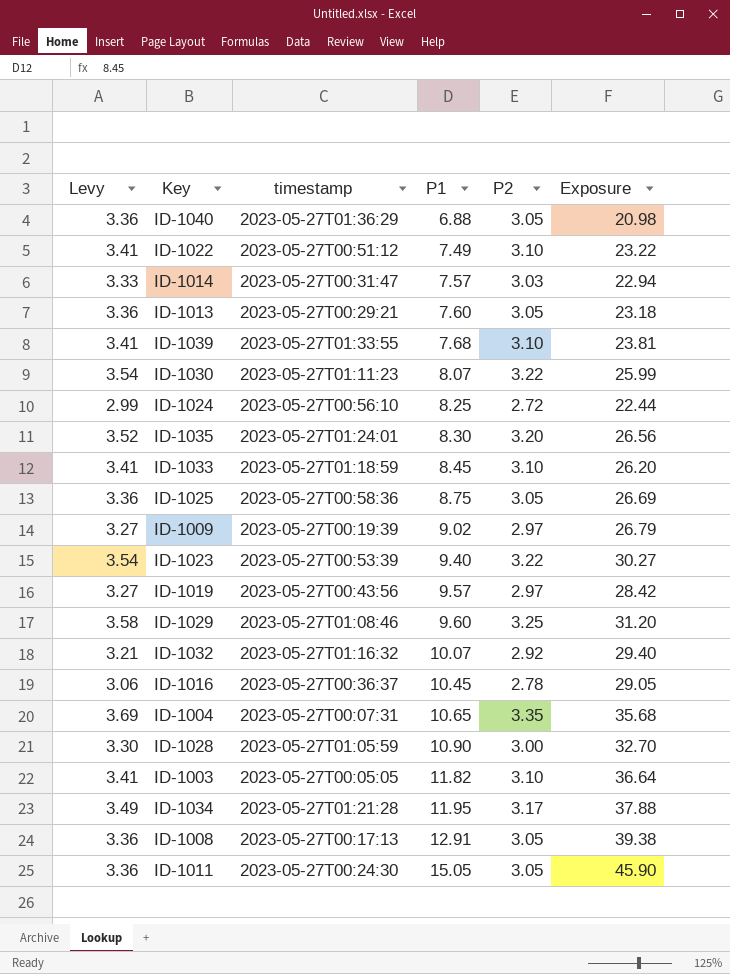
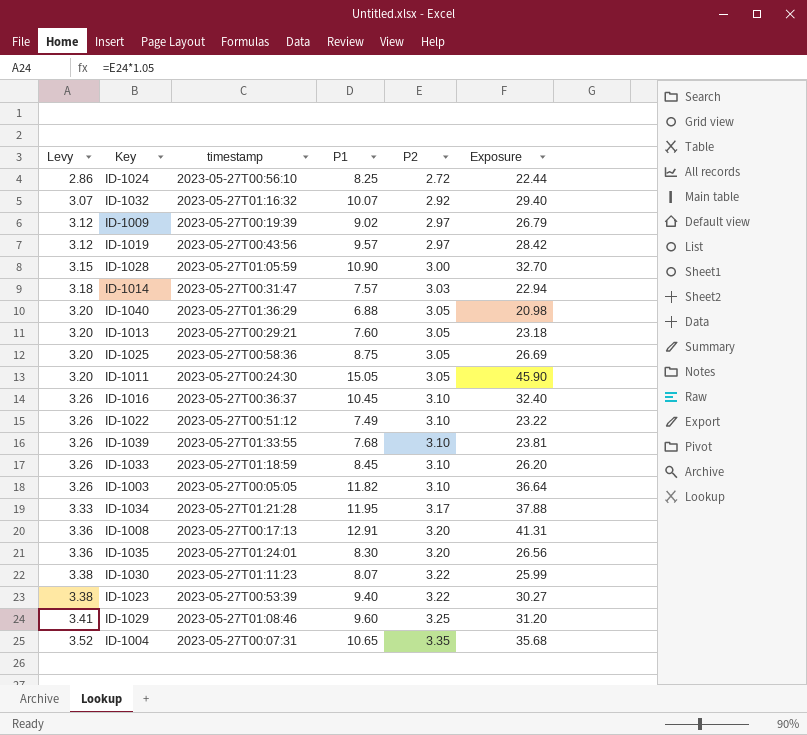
row order: P1 ascending -> Levy ascending
column Levy | formula: [P2] * 1.1 -> [P2] * 1.05
ID-1016 | P2: 2.78 -> 3.10
ID-1016 | Exposure: 29.05 -> 32.40
ID-1008 | P2: 3.05 -> 3.20
ID-1008 | Exposure: 39.38 -> 41.31

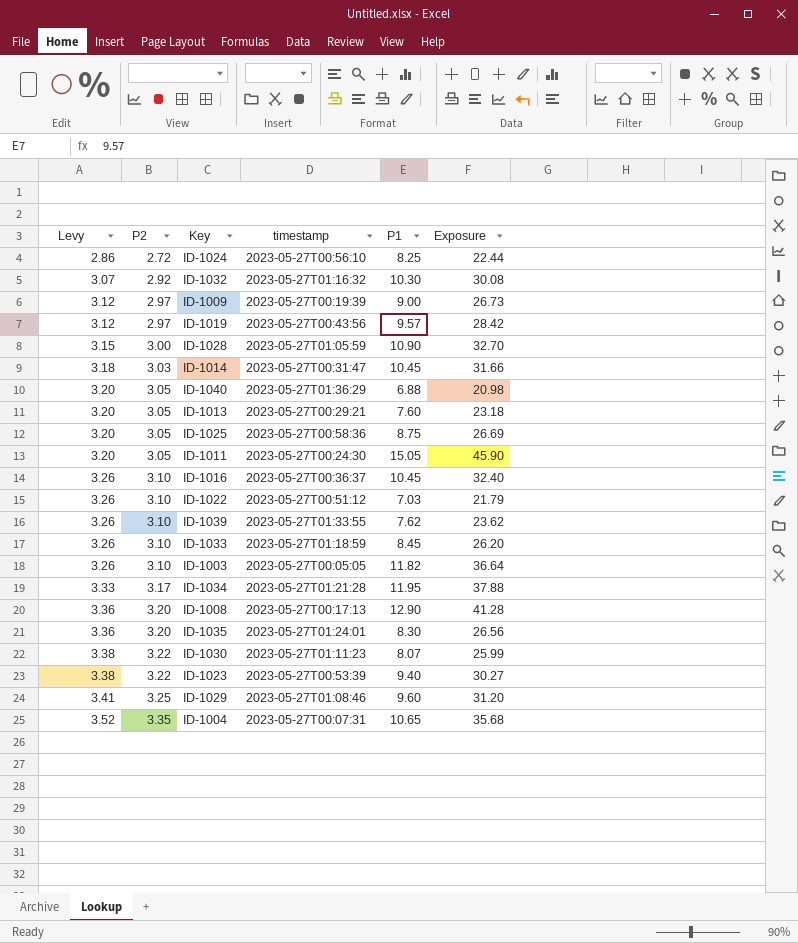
column P2 | position: 5 -> 2
ID-1032 | P1: 10.07 -> 10.30
ID-1032 | Exposure: 29.40 -> 30.08
ID-1009 | P1: 9.02 -> 9.00
ID-1009 | Exposure: 26.79 -> 26.73
ID-1014 | P1: 7.57 -> 10.45
ID-1014 | Exposure: 22.94 -> 31.66
ID-1022 | P1: 7.49 -> 7.03
ID-1022 | Exposure: 23.22 -> 21.79
ID-1039 | P1: 7.68 -> 7.62
ID-1039 | Exposure: 23.81 -> 23.62
ID-1008 | P1: 12.91 -> 12.90
ID-1008 | Exposure: 41.31 -> 41.28

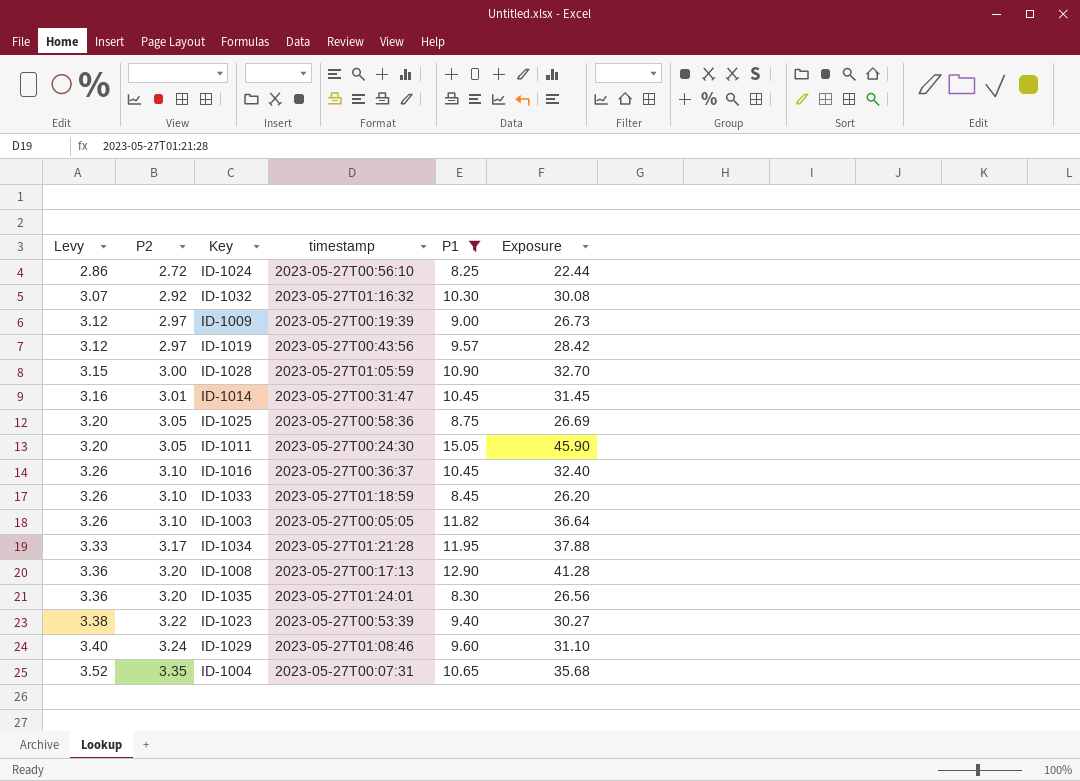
filter: none -> P1 >= 8.25
ID-1014 | Levy: 3.18 -> 3.16
ID-1014 | P2: 3.03 -> 3.01
ID-1014 | Exposure: 31.66 -> 31.45
ID-1029 | Levy: 3.41 -> 3.40
ID-1029 | P2: 3.25 -> 3.24
ID-1029 | Exposure: 31.20 -> 31.10

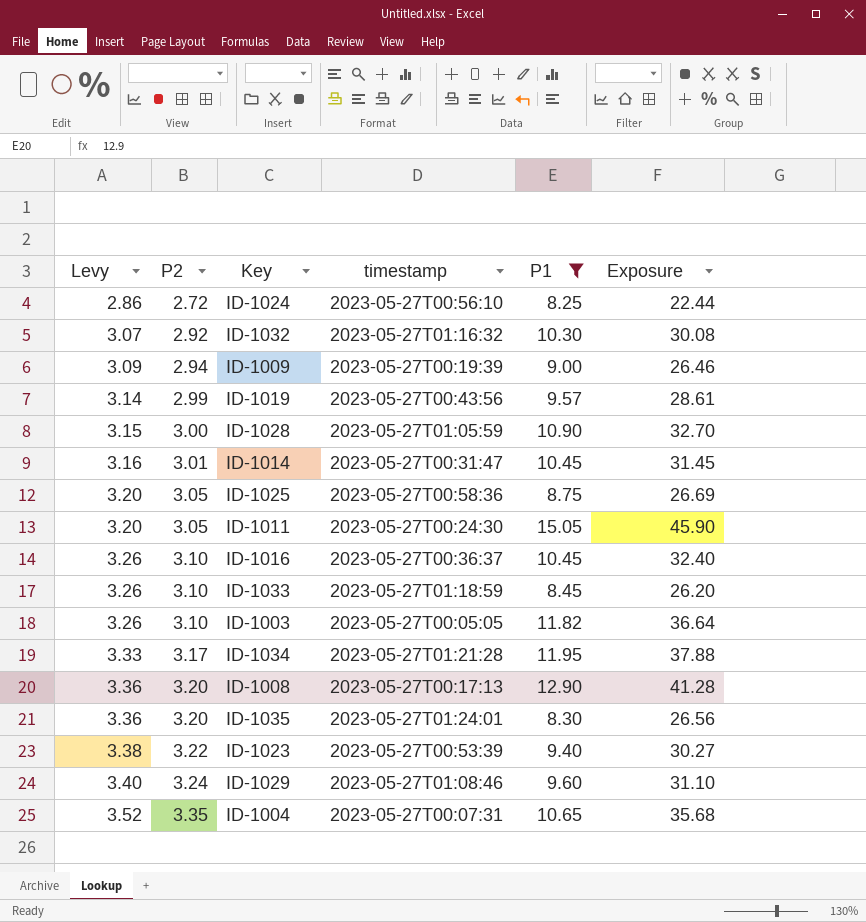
ID-1009 | Levy: 3.12 -> 3.09
ID-1009 | P2: 2.97 -> 2.94
ID-1009 | Exposure: 26.73 -> 26.46
ID-1019 | Levy: 3.12 -> 3.14
ID-1019 | P2: 2.97 -> 2.99
ID-1019 | Exposure: 28.42 -> 28.61

